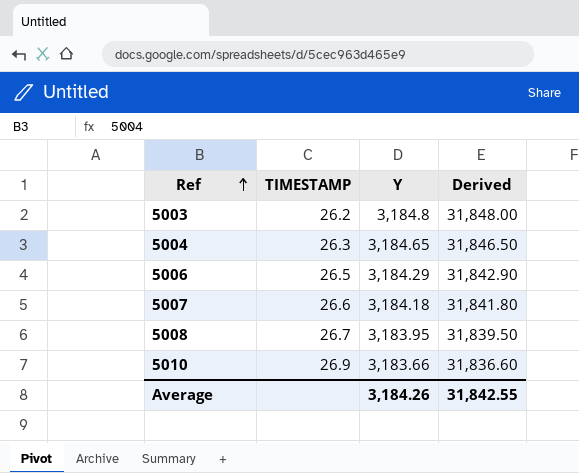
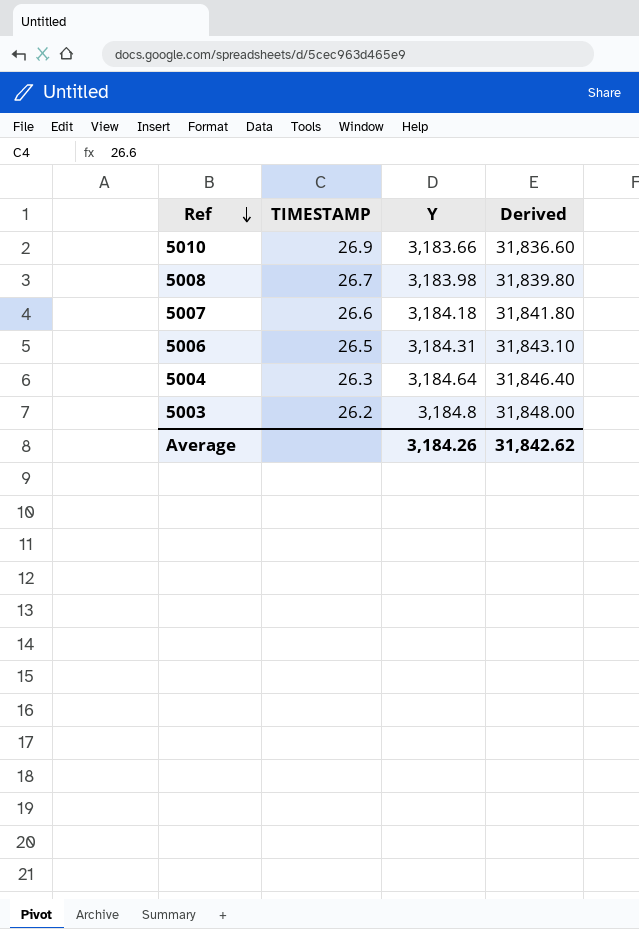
row order: Ref ascending -> Ref descending
5008 | Y: 3,183.95 -> 3,183.98
5008 | Derived: 31,839.50 -> 31,839.80
5006 | Y: 3,184.29 -> 3,184.31
5006 | Derived: 31,842.90 -> 31,843.10
5004 | Y: 3,184.65 -> 3,184.64
5004 | Derived: 31,846.50 -> 31,846.40
Average | Derived: 31,842.55 -> 31,842.62

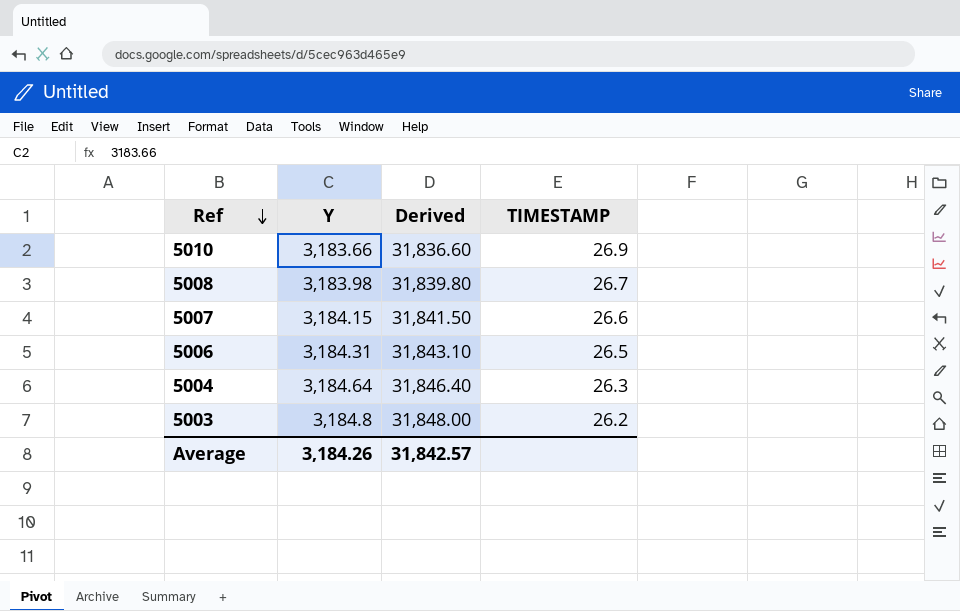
column TIMESTAMP | position: 2 -> 4
5007 | Y: 3,184.18 -> 3,184.15
5007 | Derived: 31,841.80 -> 31,841.50
Average | Derived: 31,842.62 -> 31,842.57

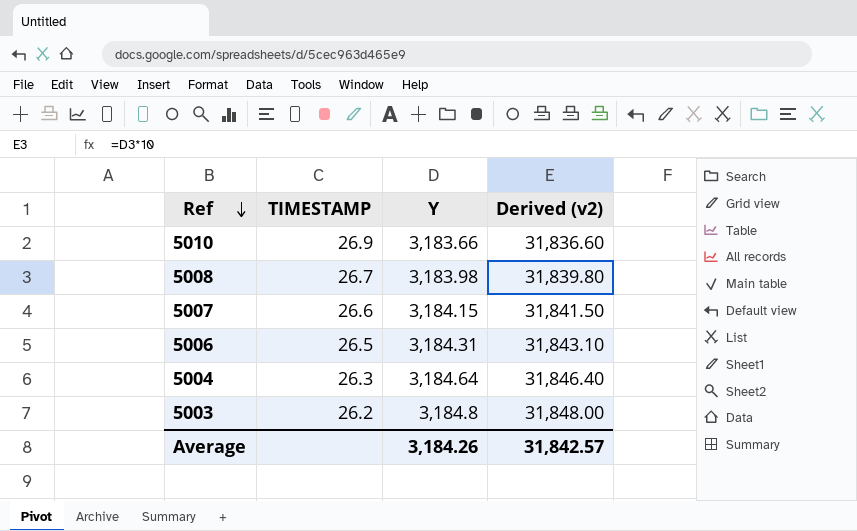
column TIMESTAMP | position: 4 -> 2
column name: Derived -> Derived (v2)

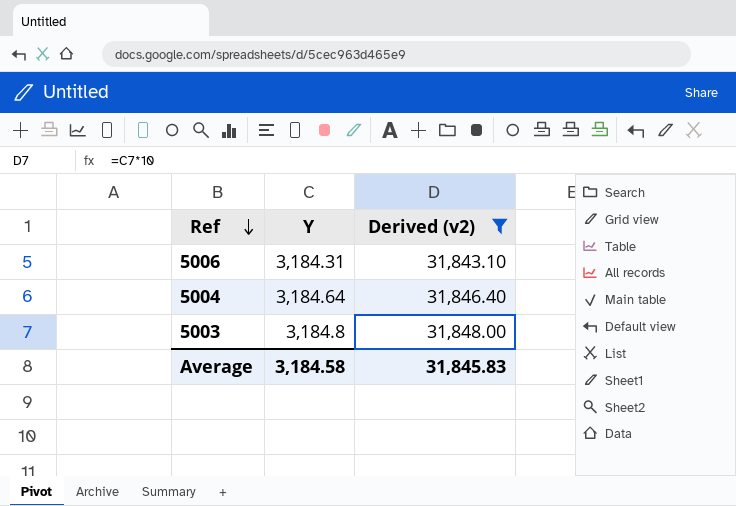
filter: none -> Derived (v2) >= 31,843.10
column TIMESTAMP | position: 2 -> none
Average | Y: 3,184.26 -> 3,184.58
Average | Derived (v2): 31,842.57 -> 31,845.83

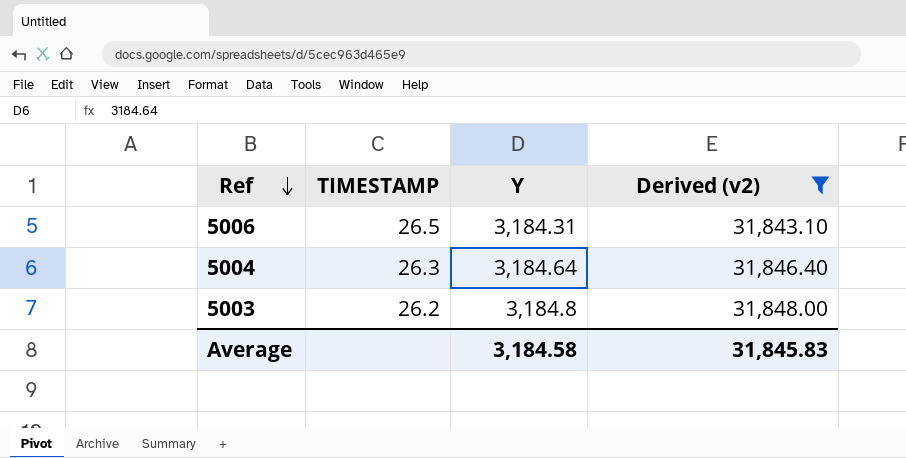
column TIMESTAMP | position: none -> 2

